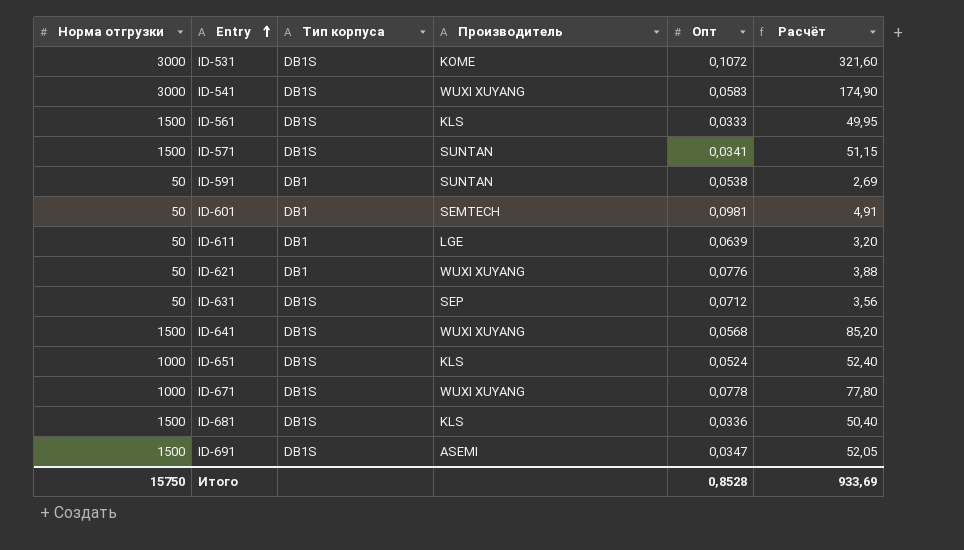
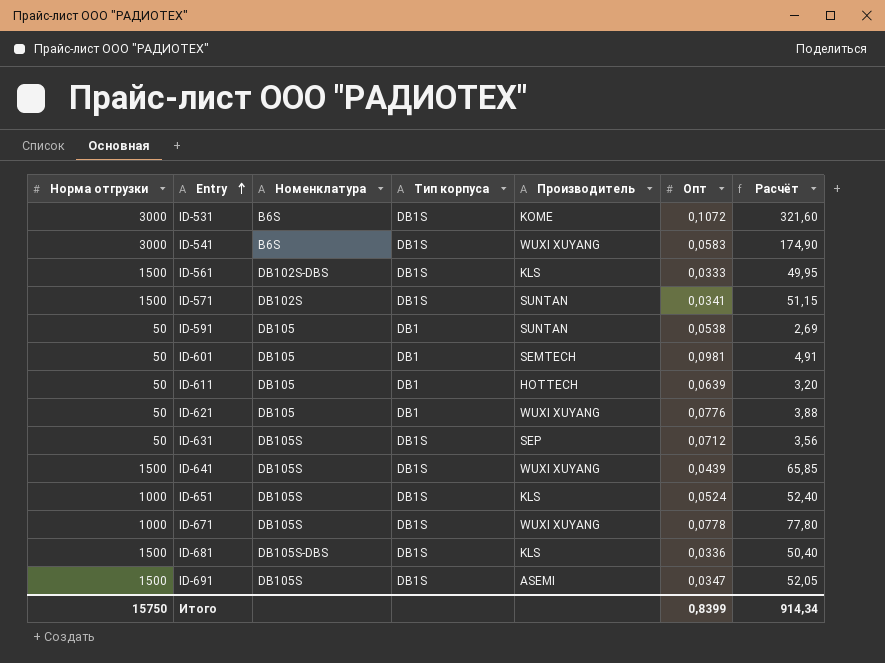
column Номенклатура | position: none -> 3
ID-611 | Производитель: LGE -> HOTTECH
ID-641 | Опт: 0,0568 -> 0,0439
ID-641 | Расчёт: 85,20 -> 65,85
Итого | Опт: 0,8528 -> 0,8399
Итого | Расчёт: 933,69 -> 914,34

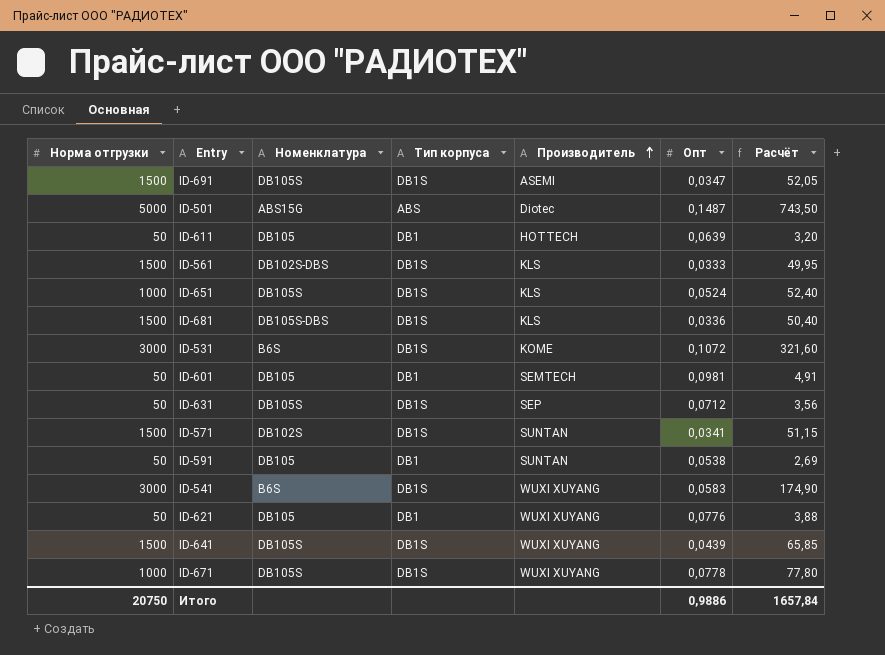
row order: Entry ascending -> Производитель ascending
row ID-501: none -> 5000 | ABS15G | ABS | Diotec | 0,1487 | 743,50
Итого | Норма отгрузки: 15750 -> 20750
Итого | Опт: 0,8399 -> 0,9886
Итого | Расчёт: 914,34 -> 1657,84

